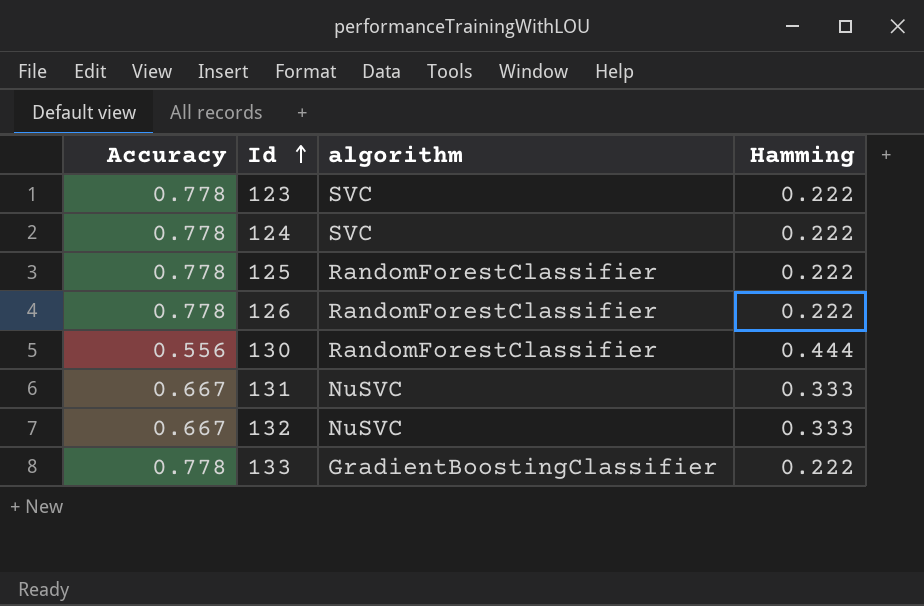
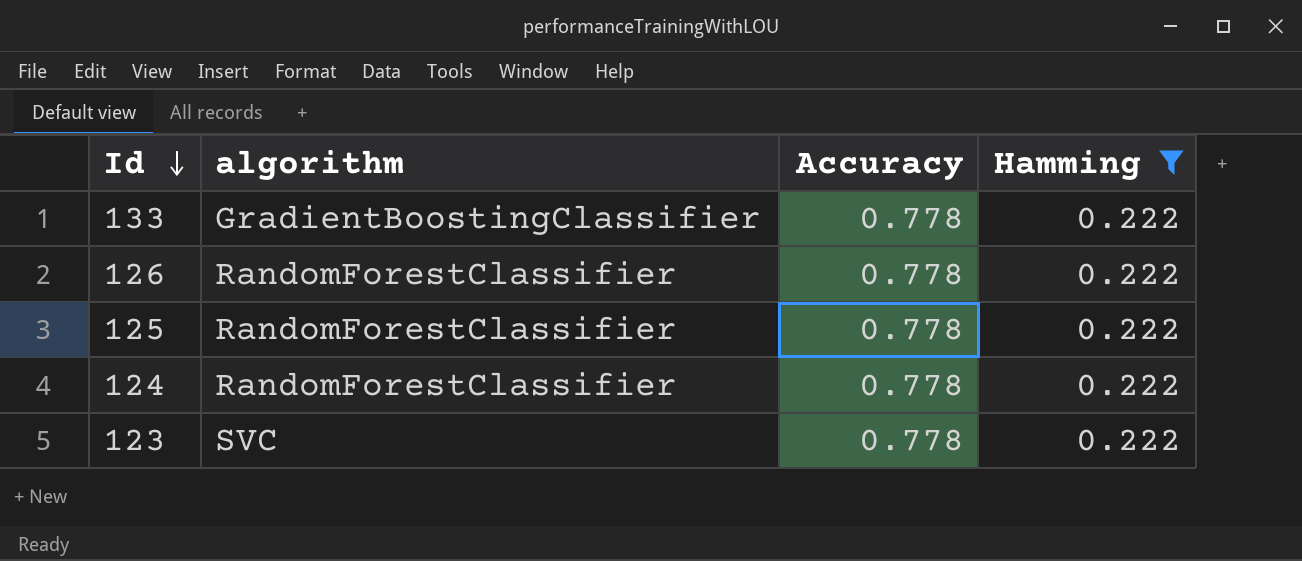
filter: none -> Hamming = 0.222
row order: Id ascending -> Id descending
column Accuracy | position: 1 -> 3
124 | algorithm: SVC -> RandomForestClassifier

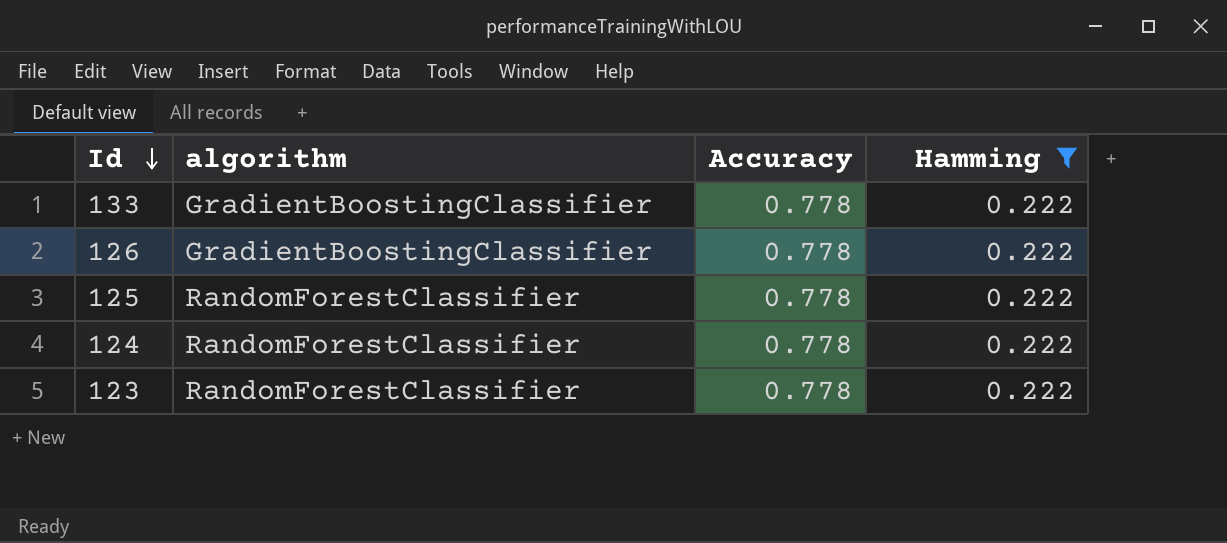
126 | algorithm: RandomForestClassifier -> GradientBoostingClassifier
123 | algorithm: SVC -> RandomForestClassifier

